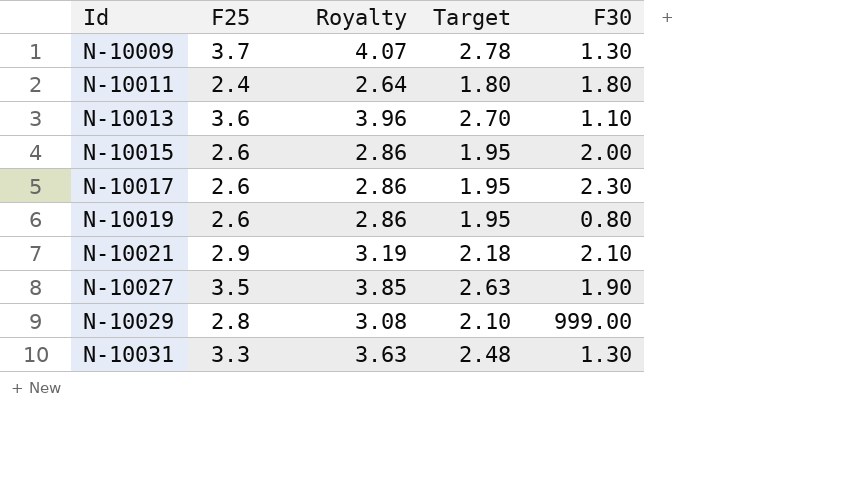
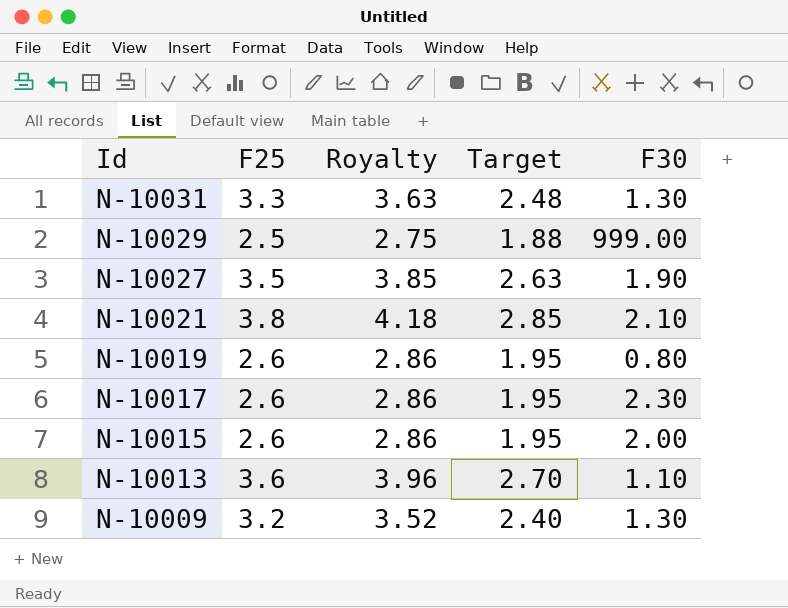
row order: Id ascending -> Id descending
row N-10011: 2.4 | 2.64 | 1.80 | 1.80 -> none
N-10029 | F25: 2.8 -> 2.5
N-10029 | Royalty: 3.08 -> 2.75
N-10029 | Target: 2.10 -> 1.88
N-10021 | F25: 2.9 -> 3.8
N-10021 | Royalty: 3.19 -> 4.18
N-10021 | Target: 2.18 -> 2.85
N-10009 | F25: 3.7 -> 3.2
N-10009 | Royalty: 4.07 -> 3.52
N-10009 | Target: 2.78 -> 2.40

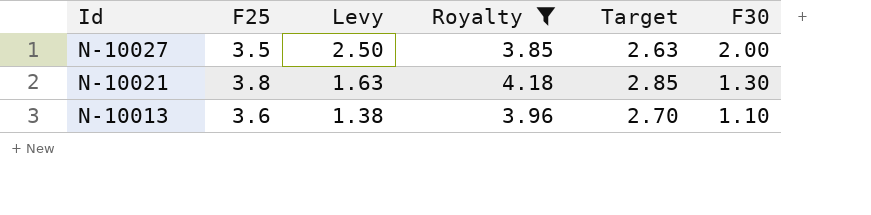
filter: none -> Royalty >= 3.85
column Levy | formula: none -> [F30] * 1.25
N-10027 | F30: 1.90 -> 2.00
N-10021 | F30: 2.10 -> 1.30

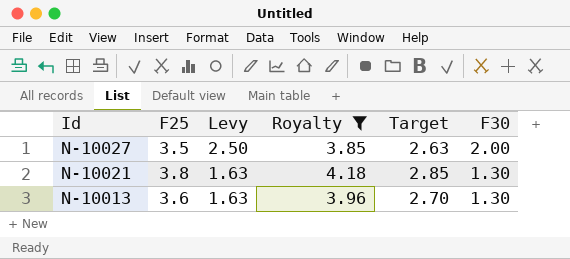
N-10013 | Levy: 1.38 -> 1.63
N-10013 | F30: 1.10 -> 1.30

